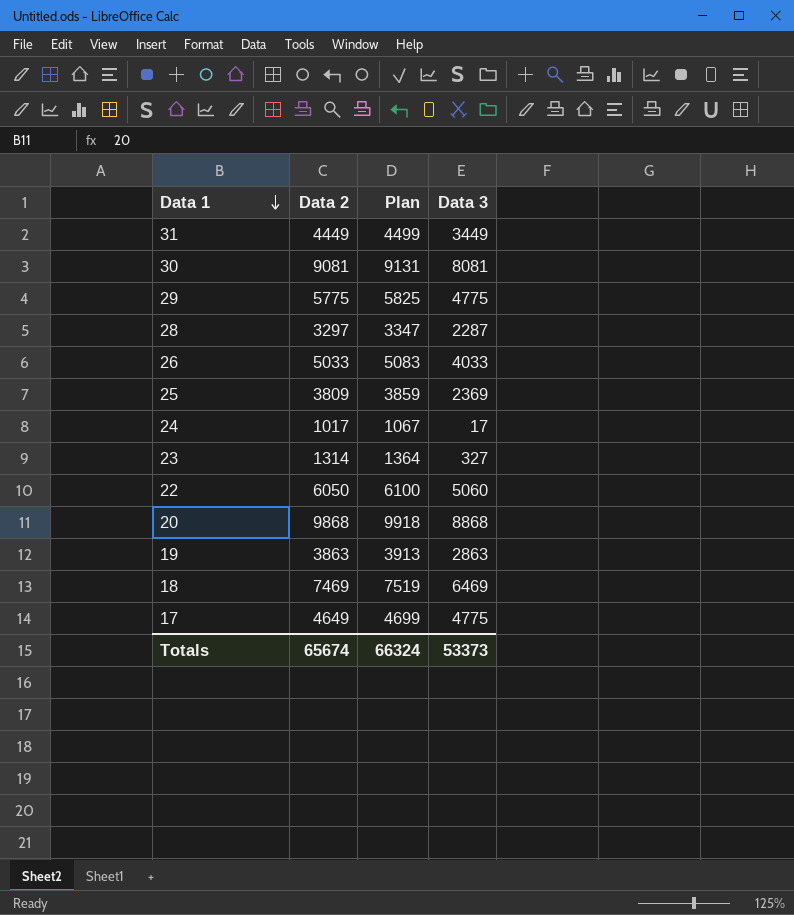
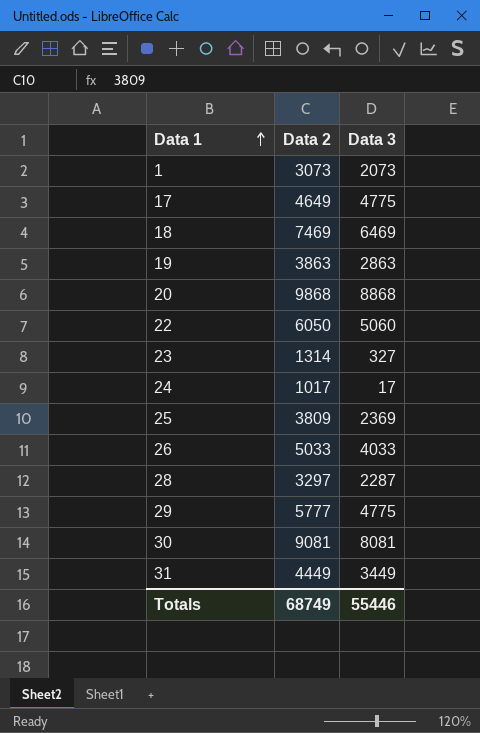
row order: Data 1 descending -> Data 1 ascending
column Plan | formula: [Data 2] + 50 -> none
row 1: none -> 3073 | 2073
29 | Data 2: 5775 -> 5777
Totals | Data 2: 65674 -> 68749
Totals | Data 3: 53373 -> 55446

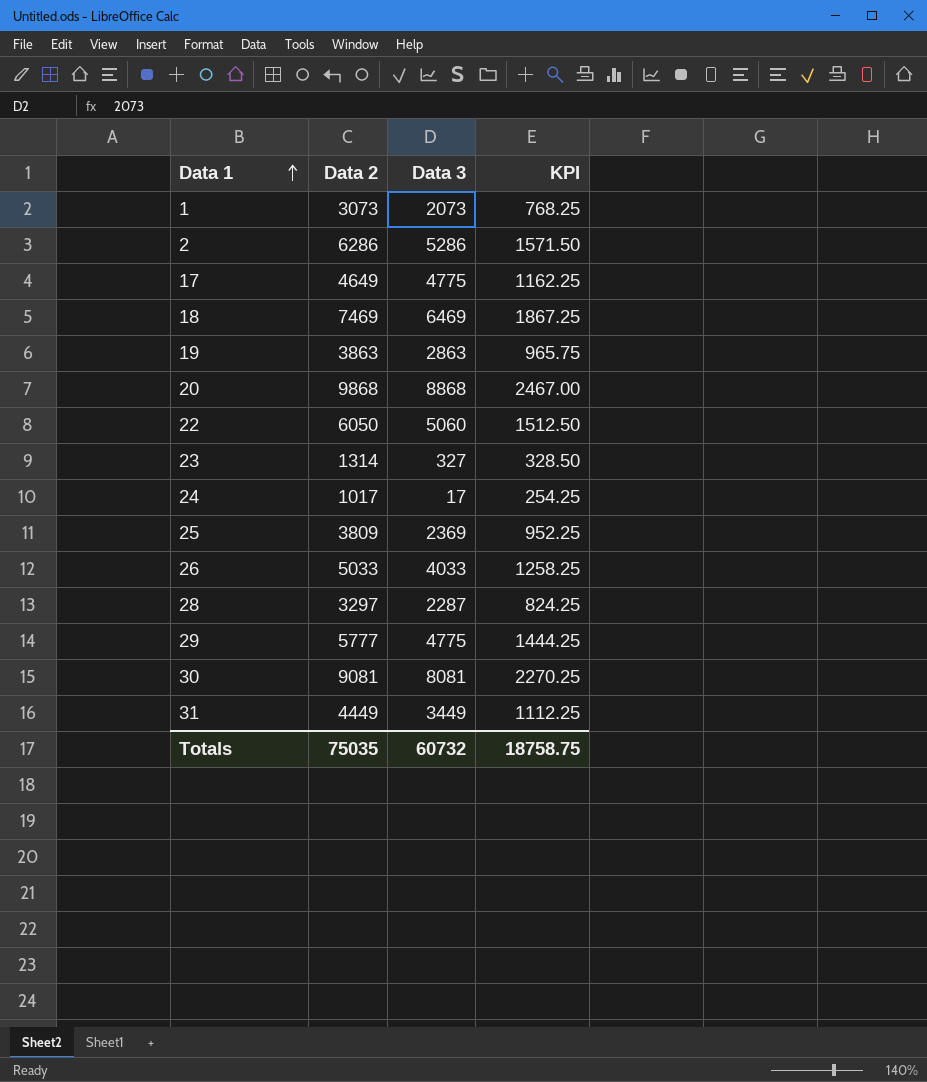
column KPI | formula: none -> [Data 2] * 0.25
row 2: none -> 6286 | 5286 | 1571.50
Totals | Data 2: 68749 -> 75035
Totals | Data 3: 55446 -> 60732

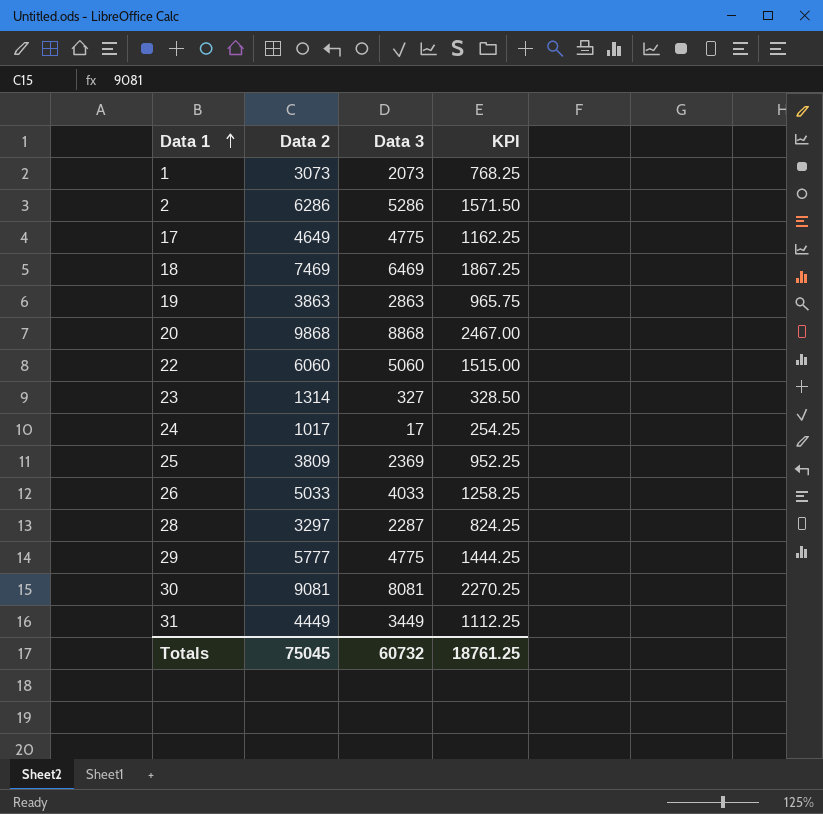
22 | Data 2: 6050 -> 6060
22 | KPI: 1512.50 -> 1515.00
Totals | Data 2: 75035 -> 75045
Totals | KPI: 18758.75 -> 18761.25

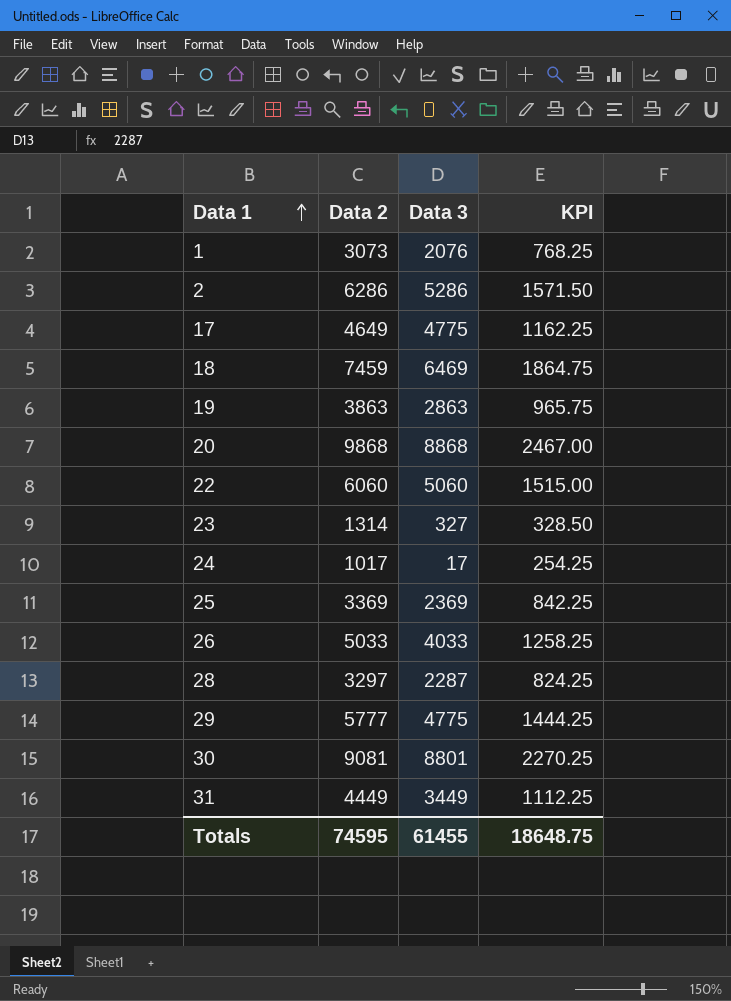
1 | Data 3: 2073 -> 2076
18 | Data 2: 7469 -> 7459
18 | KPI: 1867.25 -> 1864.75
25 | Data 2: 3809 -> 3369
25 | KPI: 952.25 -> 842.25
30 | Data 3: 8081 -> 8801
Totals | Data 2: 75045 -> 74595
Totals | Data 3: 60732 -> 61455
Totals | KPI: 18761.25 -> 18648.75

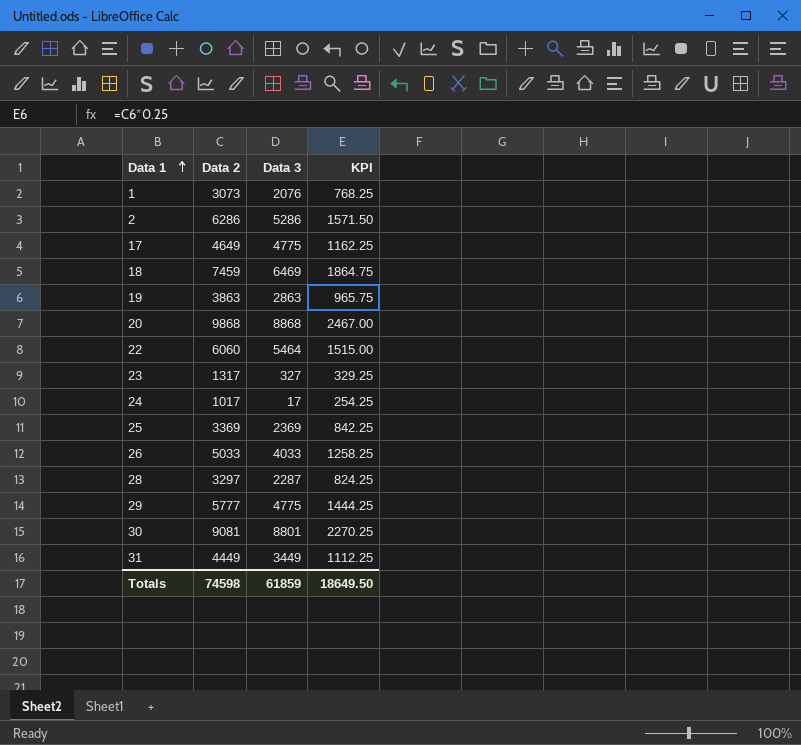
22 | Data 3: 5060 -> 5464
23 | Data 2: 1314 -> 1317
23 | KPI: 328.50 -> 329.25
Totals | Data 2: 74595 -> 74598
Totals | Data 3: 61455 -> 61859
Totals | KPI: 18648.75 -> 18649.50

